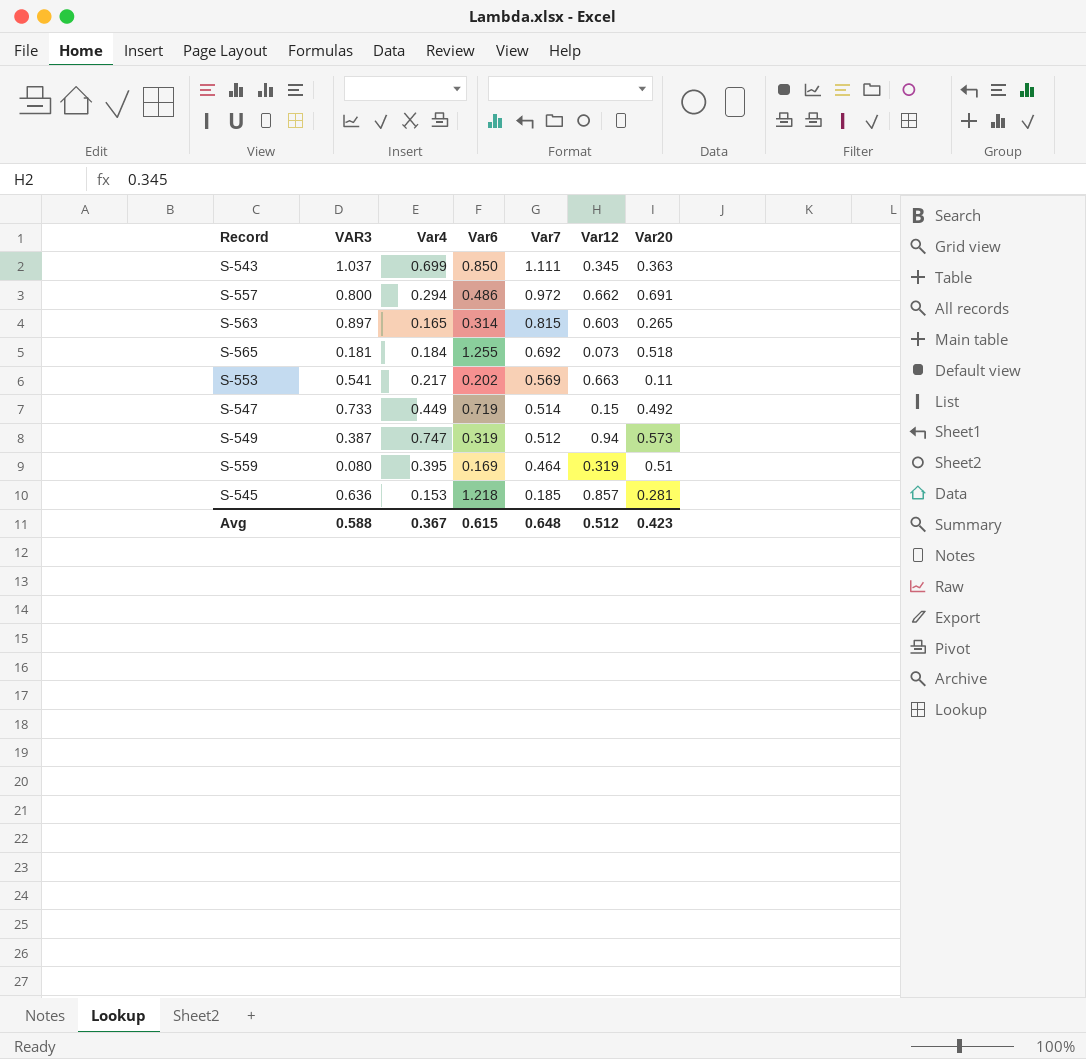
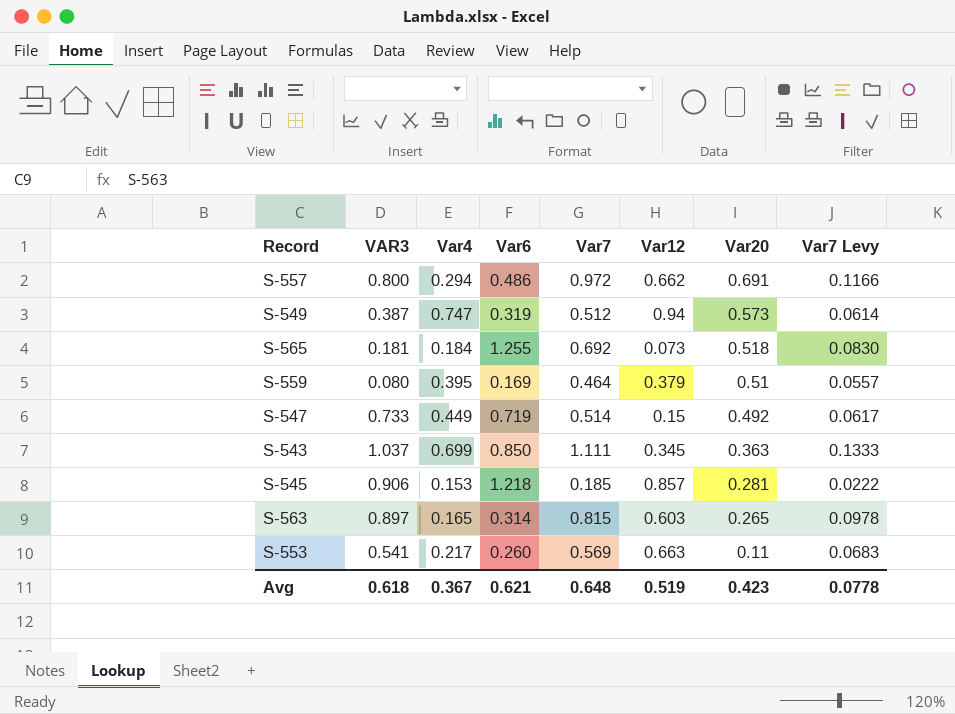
row order: Var7 descending -> Var20 descending
column Var7 Levy | formula: none -> [Var7] * 0.12
S-559 | Var12: 0.319 -> 0.379
S-545 | VAR3: 0.636 -> 0.906
S-553 | Var6: 0.202 -> 0.260
Avg | VAR3: 0.588 -> 0.618
Avg | Var6: 0.615 -> 0.621
Avg | Var12: 0.512 -> 0.519

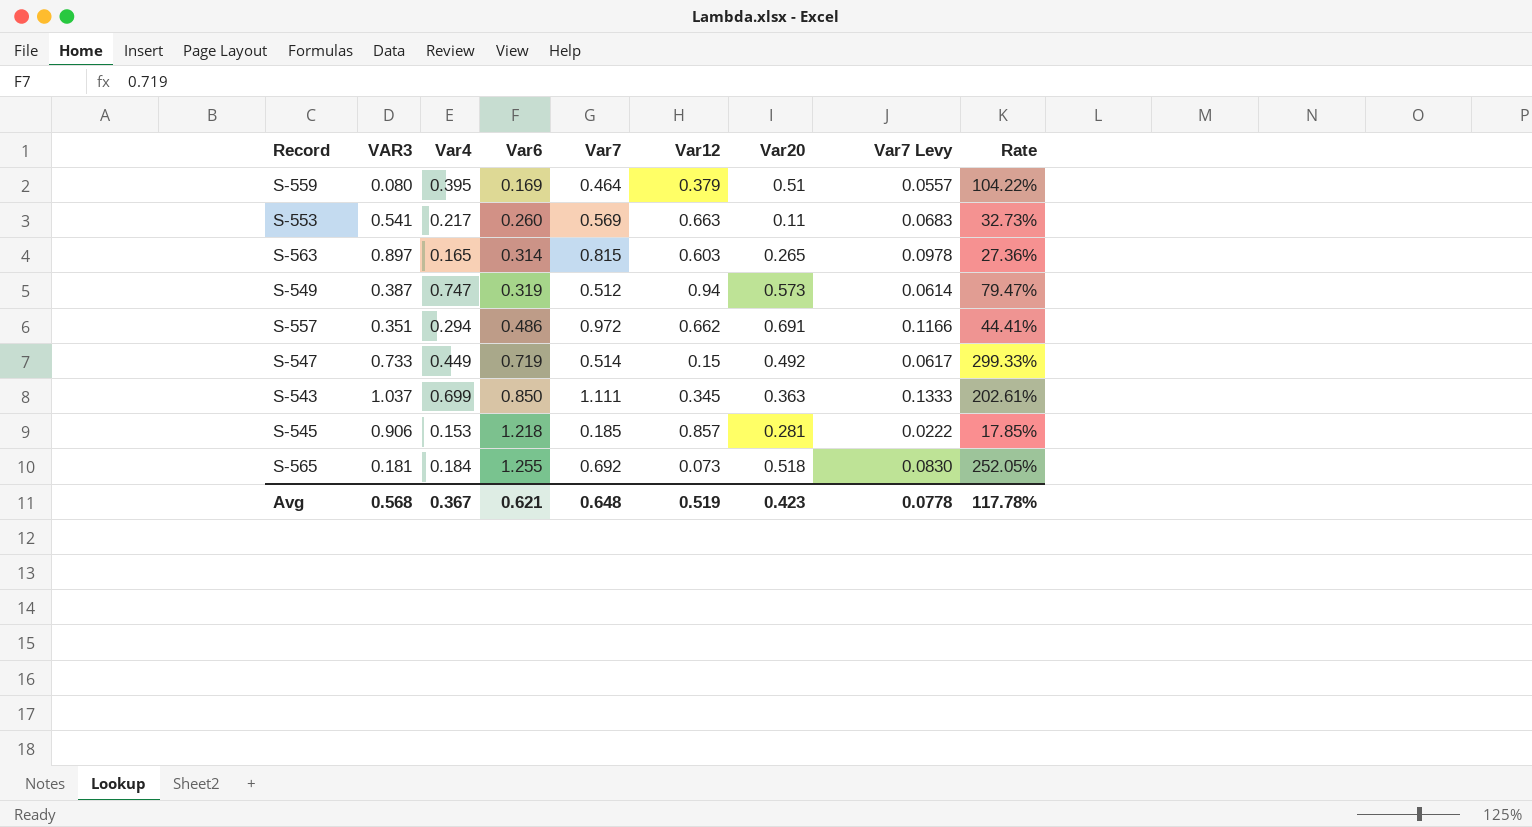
row order: Var20 descending -> Var6 ascending
column Rate | formula: none -> [Var4] / [Var12]
S-557 | VAR3: 0.800 -> 0.351
Avg | VAR3: 0.618 -> 0.568

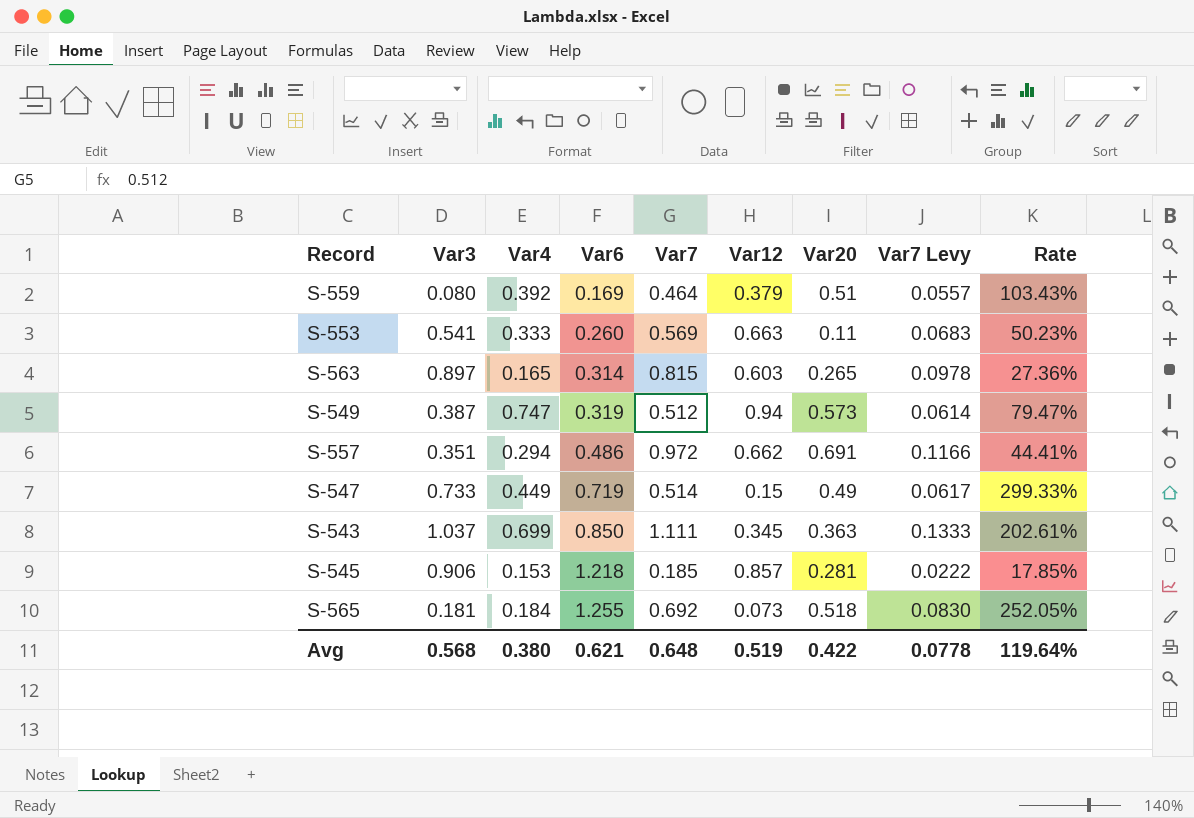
column name: VAR3 -> Var3
S-559 | Var4: 0.395 -> 0.392
S-559 | Rate: 104.22% -> 103.43%
S-553 | Var4: 0.217 -> 0.333
S-553 | Rate: 32.73% -> 50.23%
S-547 | Var20: 0.492 -> 0.49
Avg | Var4: 0.367 -> 0.380
Avg | Var20: 0.423 -> 0.422
Avg | Rate: 117.78% -> 119.64%

